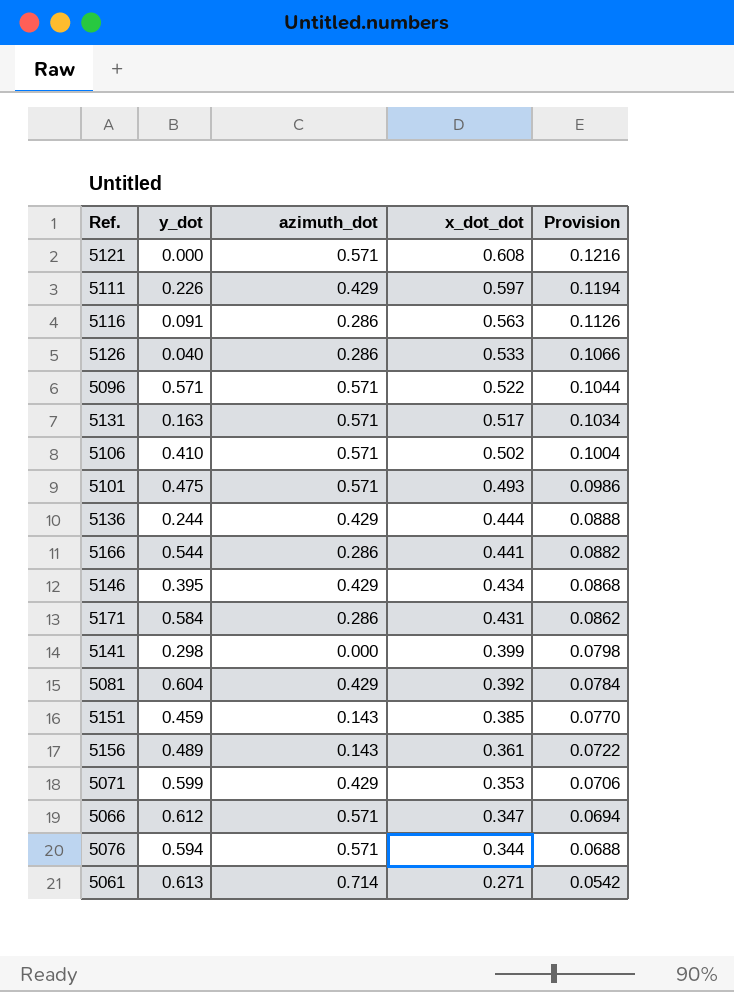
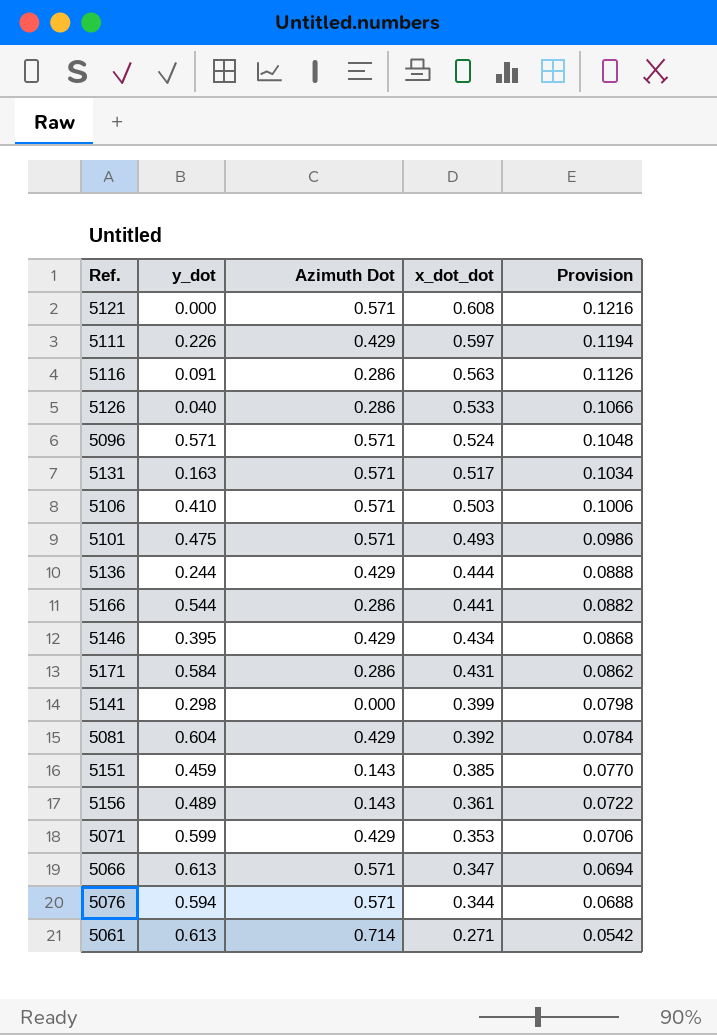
column name: azimuth_dot -> Azimuth Dot
5096 | x_dot_dot: 0.522 -> 0.524
5096 | Provision: 0.1044 -> 0.1048
5106 | x_dot_dot: 0.502 -> 0.503
5106 | Provision: 0.1004 -> 0.1006
5066 | y_dot: 0.612 -> 0.613

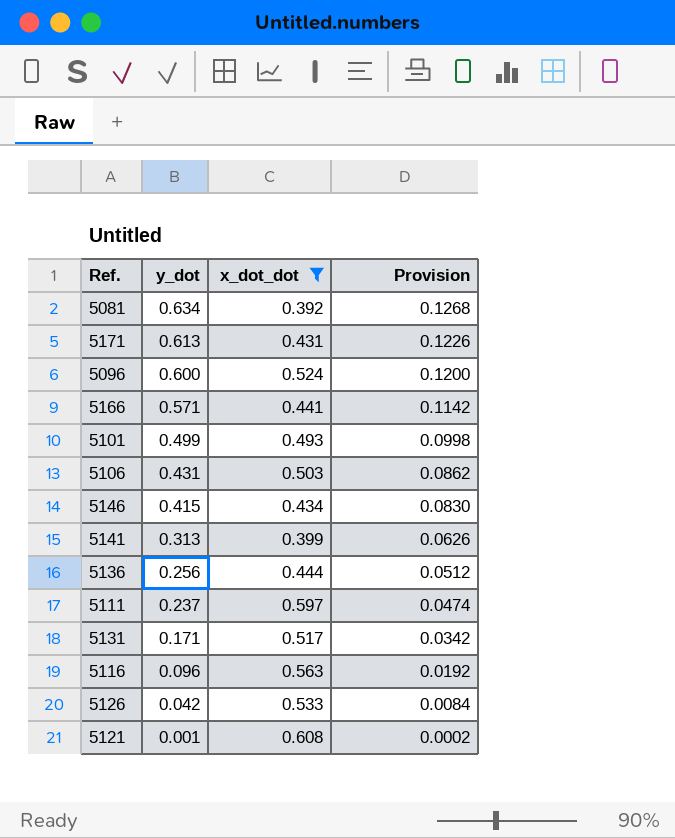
filter: none -> x_dot_dot >= 0.392
row order: x_dot_dot descending -> y_dot descending
column Azimuth Dot | position: 3 -> none
column Provision | formula: [x_dot_dot] * 0.2 -> [y_dot] * 0.2
5081 | y_dot: 0.604 -> 0.634
5171 | y_dot: 0.584 -> 0.613
5096 | y_dot: 0.571 -> 0.600
5166 | y_dot: 0.544 -> 0.571
5101 | y_dot: 0.475 -> 0.499
5106 | y_dot: 0.410 -> 0.431
5146 | y_dot: 0.395 -> 0.415
5141 | y_dot: 0.298 -> 0.313
5136 | y_dot: 0.244 -> 0.256
5111 | y_dot: 0.226 -> 0.237
5131 | y_dot: 0.163 -> 0.171
5116 | y_dot: 0.091 -> 0.096
5126 | y_dot: 0.040 -> 0.042
5121 | y_dot: 0.000 -> 0.001

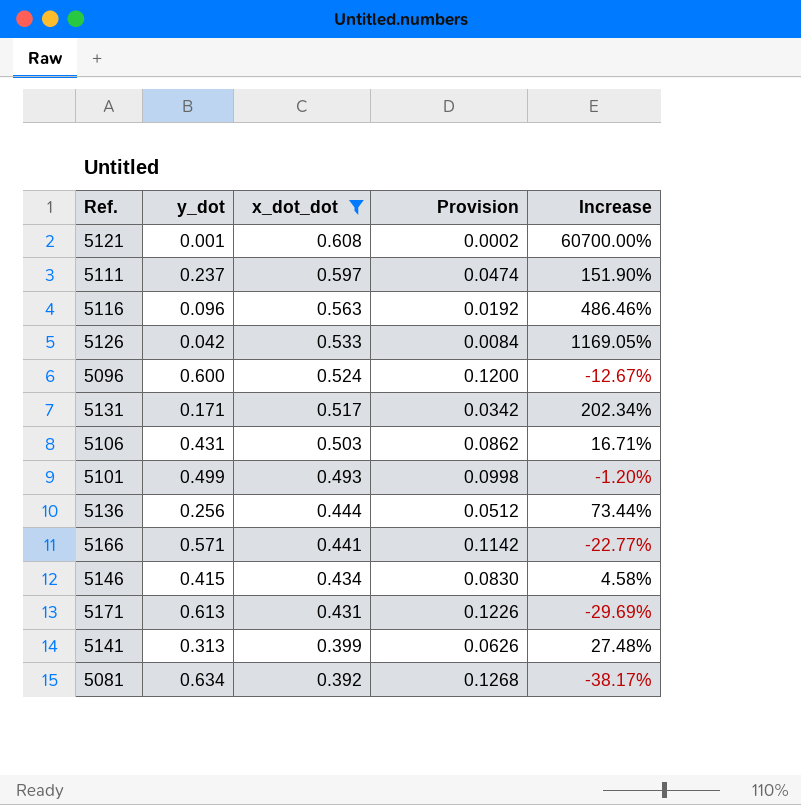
row order: y_dot descending -> x_dot_dot descending
column Increase | formula: none -> ([x_dot_dot] - [y_dot]) / [y_dot]

